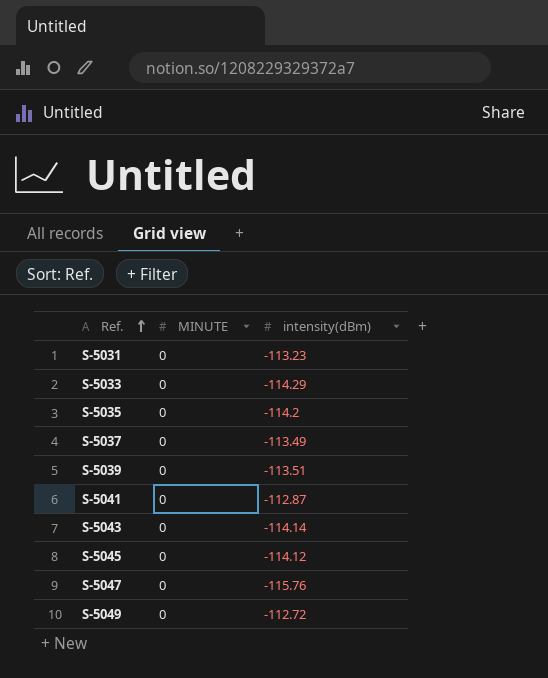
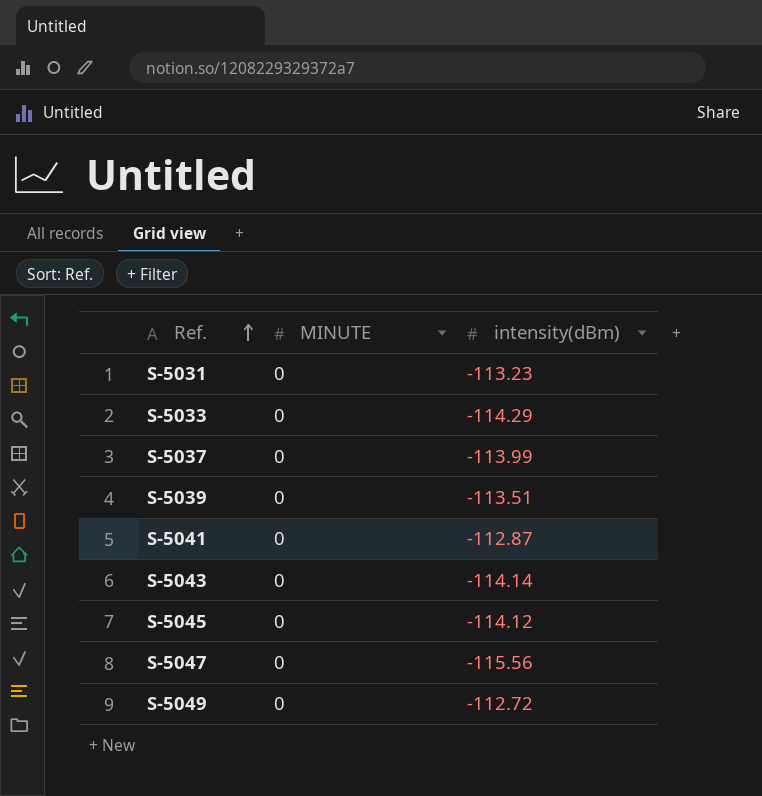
row S-5035: 0 | -114.2 -> none
S-5037 | intensity(dBm): -113.49 -> -113.99
S-5047 | intensity(dBm): -115.76 -> -115.56

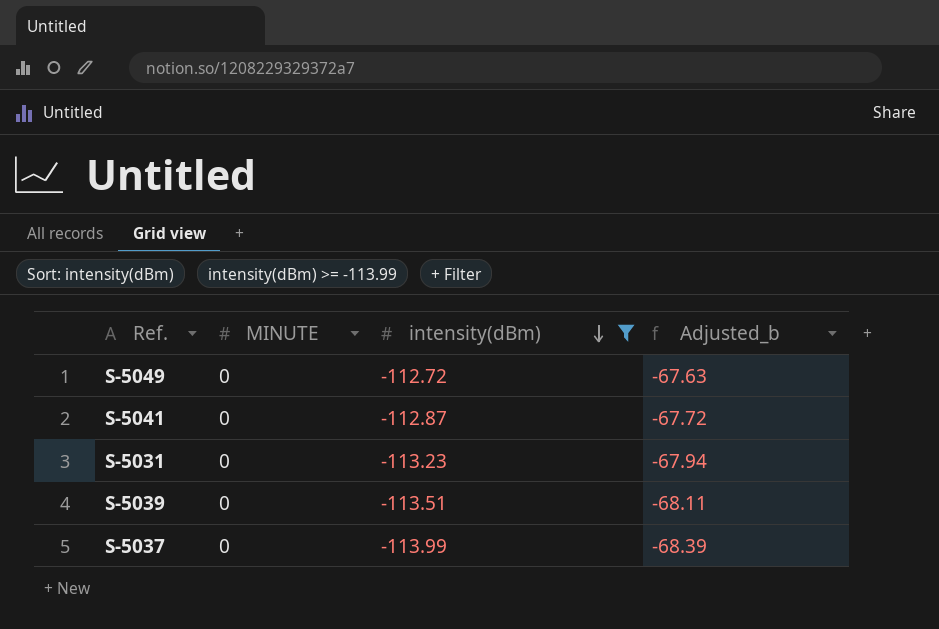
filter: none -> intensity(dBm) >= -113.99
row order: Ref. ascending -> intensity(dBm) descending
column Adjusted_b | formula: none -> [intensity(dBm)] * 0.6

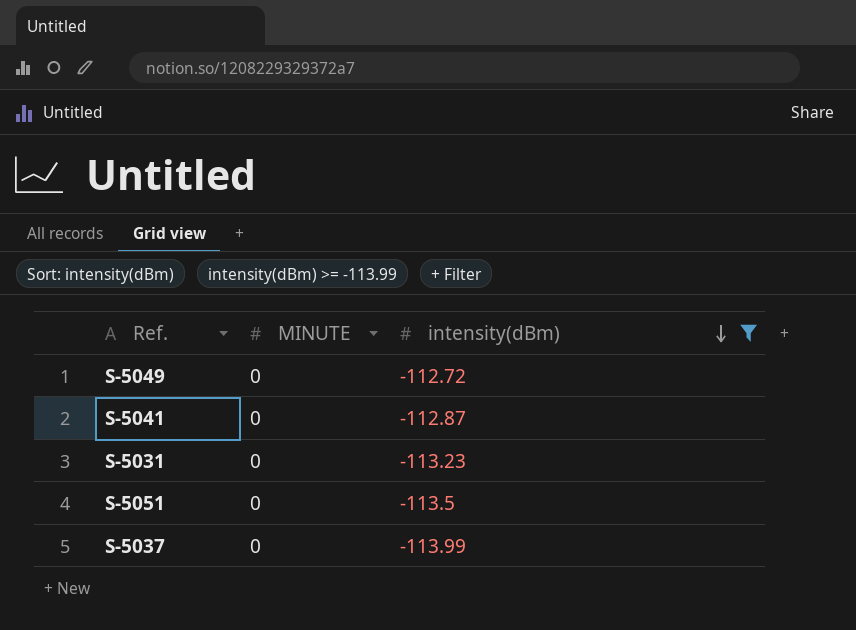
column Adjusted_b | formula: [intensity(dBm)] * 0.6 -> none
row S-5039: 0 | -113.51 | -68.11 -> none
row S-5051: none -> 0 | -113.5

